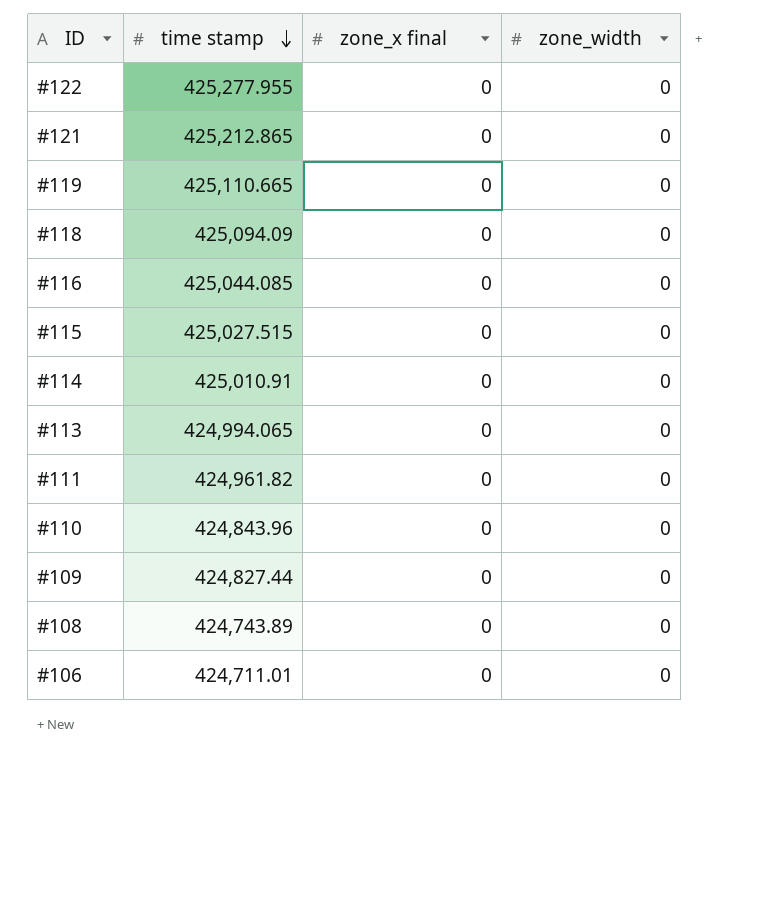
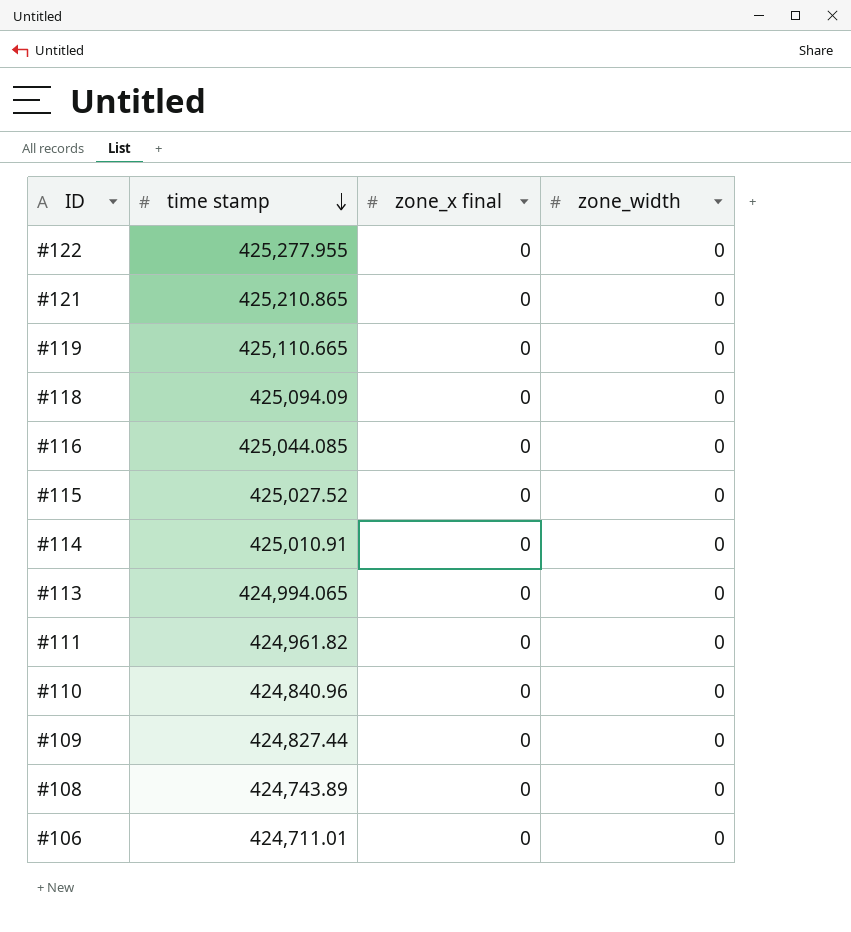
#121 | time stamp: 425,212.865 -> 425,210.865
#115 | time stamp: 425,027.515 -> 425,027.52
#110 | time stamp: 424,843.96 -> 424,840.96

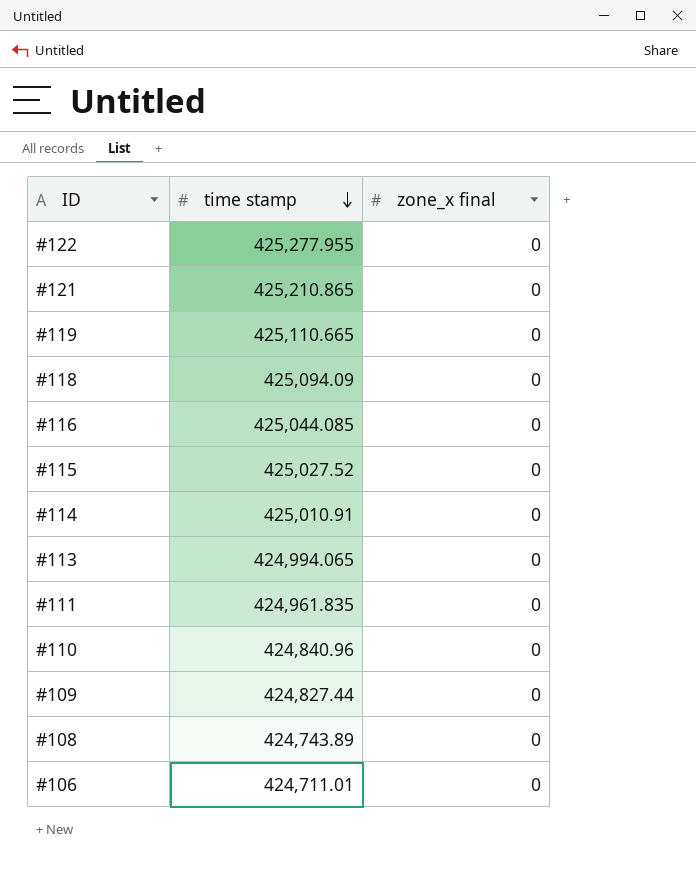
column zone_width | position: 4 -> none
#111 | time stamp: 424,961.82 -> 424,961.835

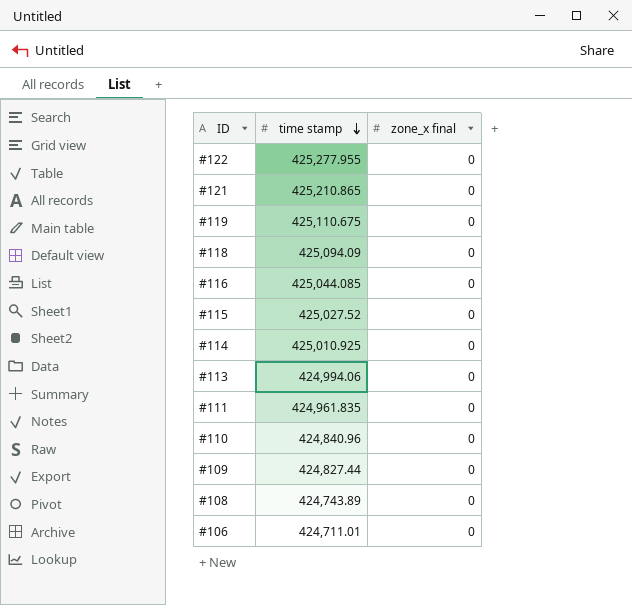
#119 | time stamp: 425,110.665 -> 425,110.675
#114 | time stamp: 425,010.91 -> 425,010.925
#113 | time stamp: 424,994.065 -> 424,994.06

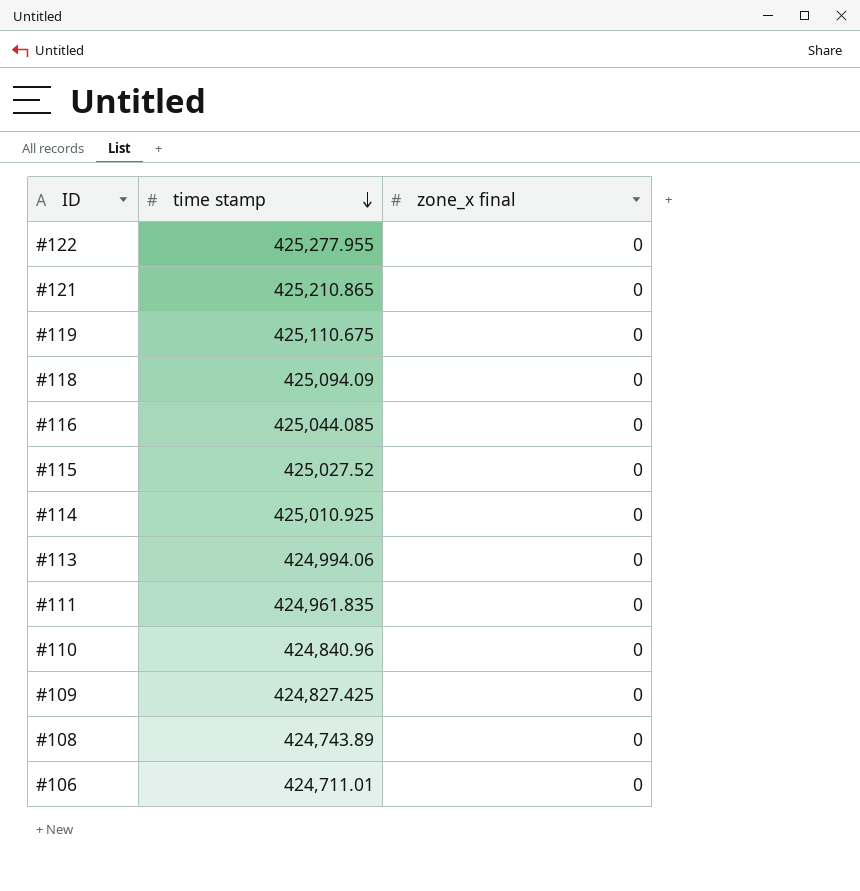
#109 | time stamp: 424,827.44 -> 424,827.425

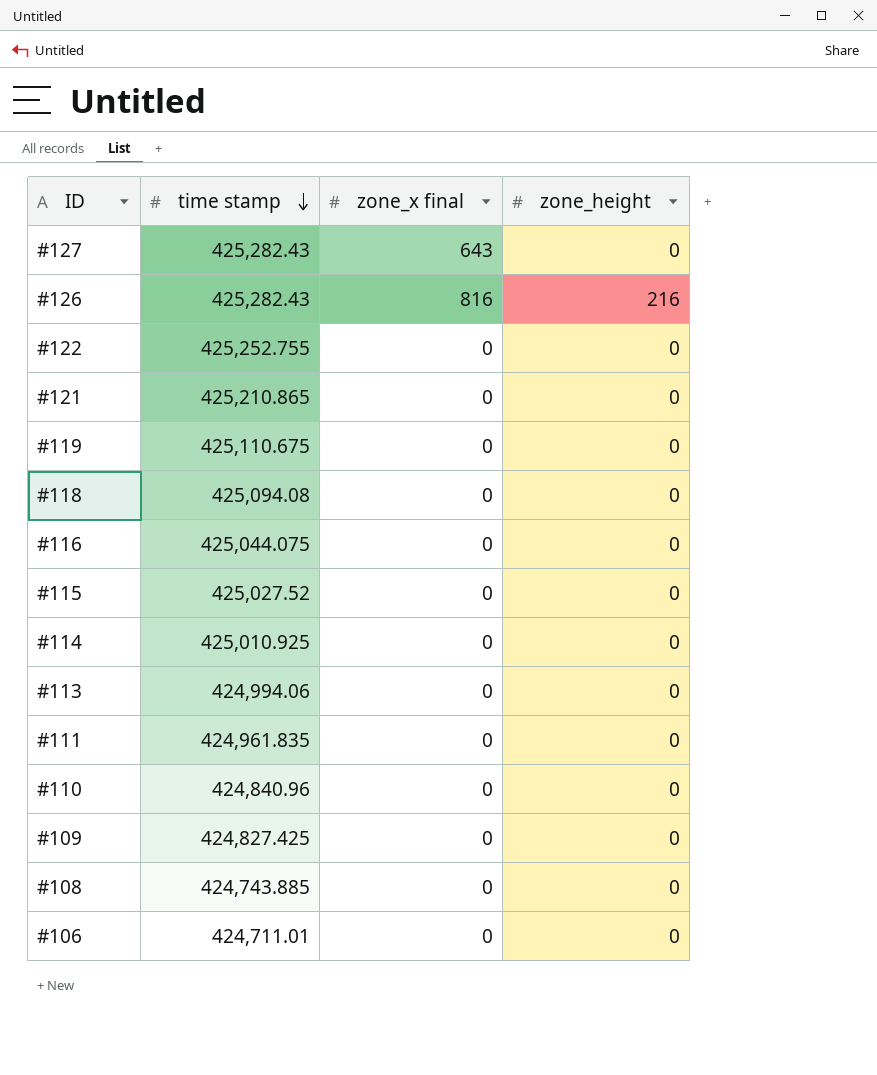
column zone_height | position: none -> 4
row #127: none -> 425,282.43 | 643 | 0
row #126: none -> 425,282.43 | 816 | 216
#122 | time stamp: 425,277.955 -> 425,252.755
#118 | time stamp: 425,094.09 -> 425,094.08
#116 | time stamp: 425,044.085 -> 425,044.075
#108 | time stamp: 424,743.89 -> 424,743.885

